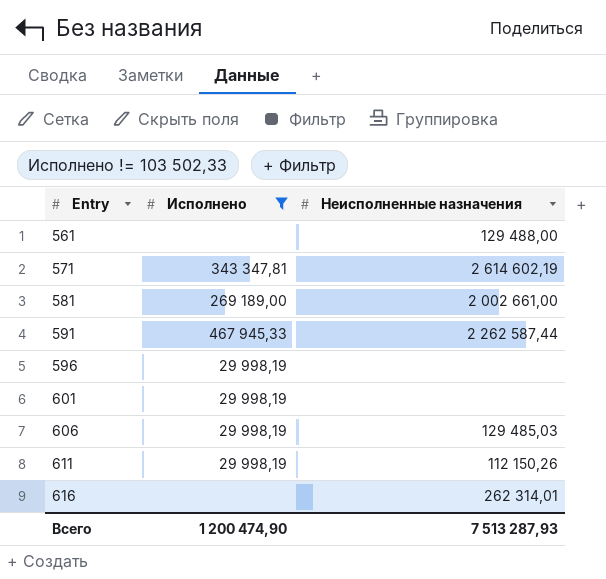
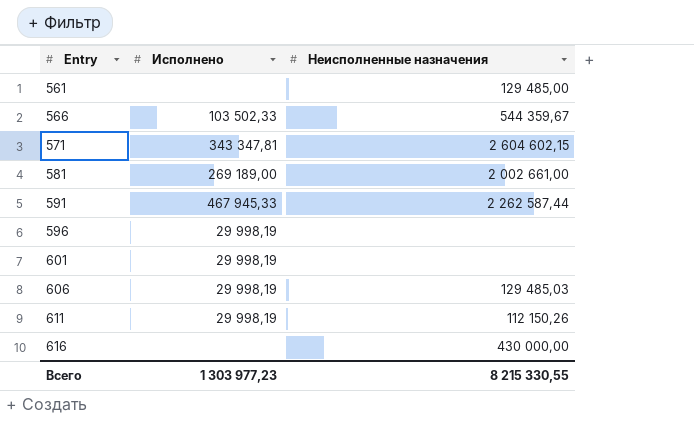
filter: Исполнено != 103 502,33 -> none
561 | Неисполненные назначения: 129 488,00 -> 129 485,00
571 | Неисполненные назначения: 2 614 602,19 -> 2 604 602,15
616 | Неисполненные назначения: 262 314,01 -> 430 000,00
Всего | Исполнено: 1 200 474,90 -> 1 303 977,23
Всего | Неисполненные назначения: 7 513 287,93 -> 8 215 330,55

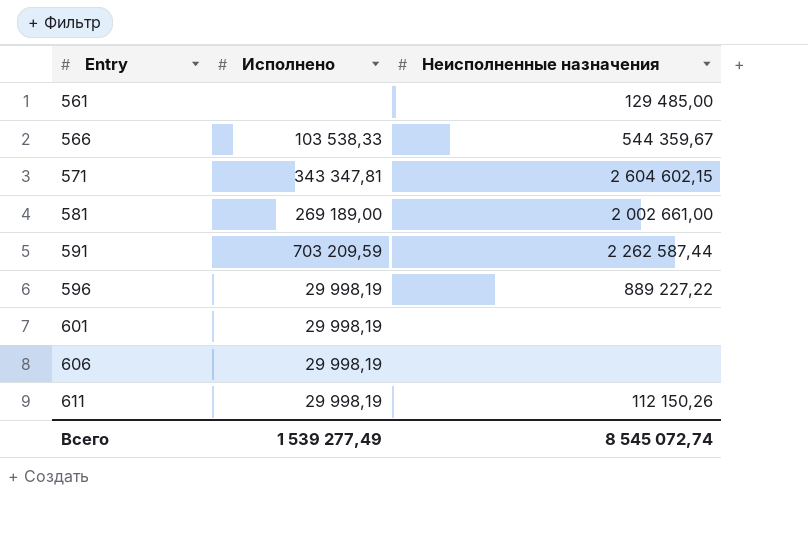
row 616: none | 430 000,00 -> none
566 | Исполнено: 103 502,33 -> 103 538,33
591 | Исполнено: 467 945,33 -> 703 209,59
596 | Неисполненные назначения: none -> 889 227,22
606 | Неисполненные назначения: 129 485,03 -> none
Всего | Исполнено: 1 303 977,23 -> 1 539 277,49
Всего | Неисполненные назначения: 8 215 330,55 -> 8 545 072,74

